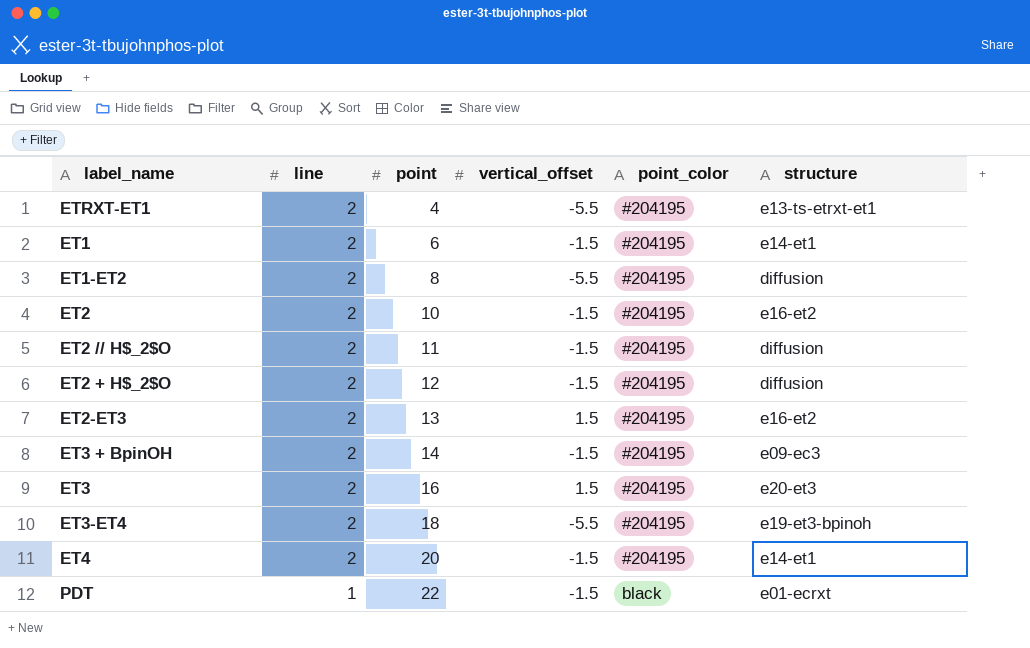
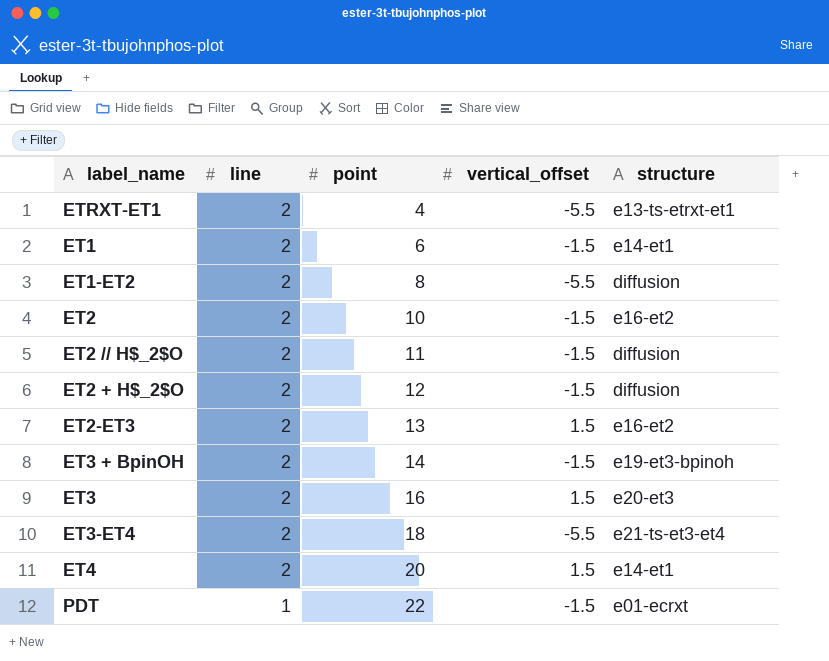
column point_color | position: 5 -> none
ET3 + BpinOH | structure: e09-ec3 -> e19-et3-bpinoh
ET3-ET4 | structure: e19-et3-bpinoh -> e21-ts-et3-et4
ET4 | vertical_offset: -1.5 -> 1.5

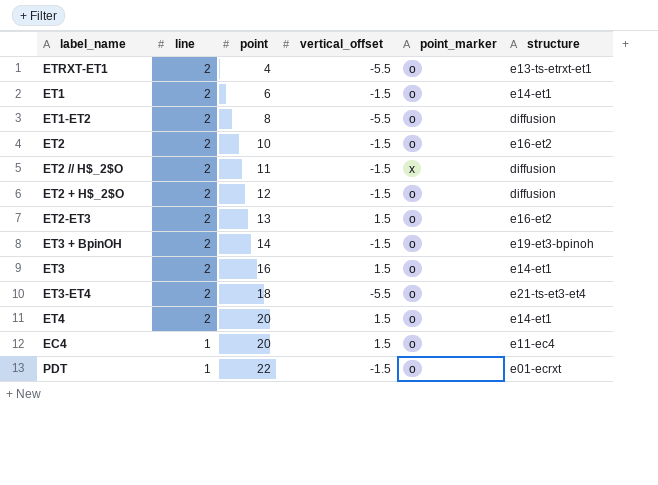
column point_marker | position: none -> 5
ET3 | structure: e20-et3 -> e14-et1
row EC4: none -> 1 | 20 | 1.5 | o | e11-ec4

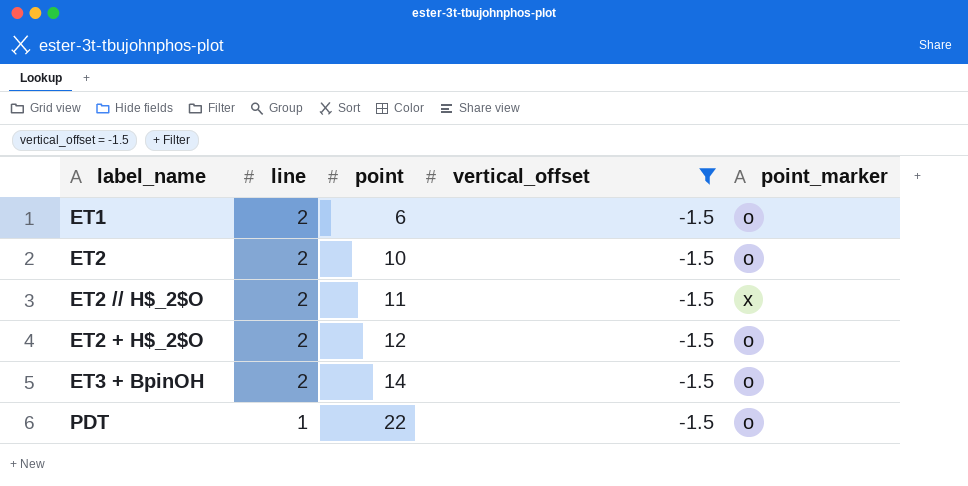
filter: none -> vertical_offset = -1.5
column structure | position: 6 -> none

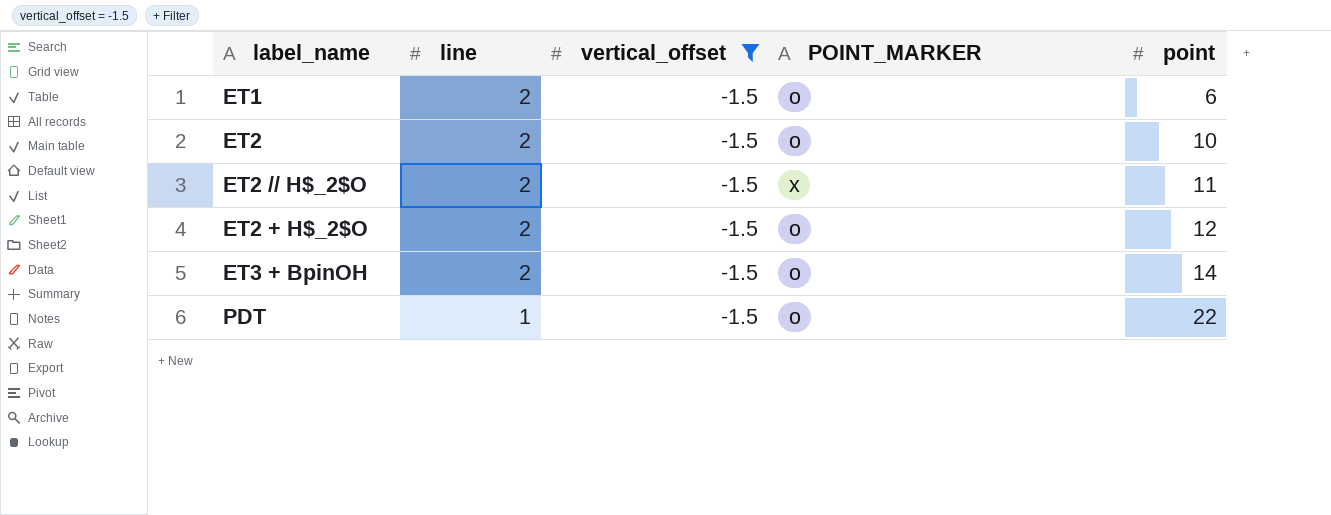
column name: point_marker -> POINT_MARKER
column point | position: 3 -> 5

